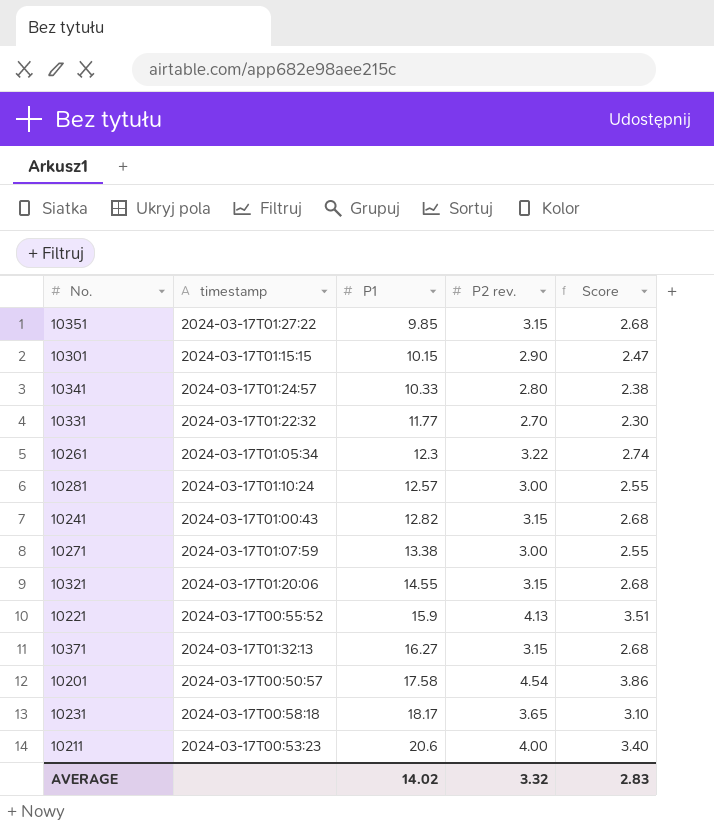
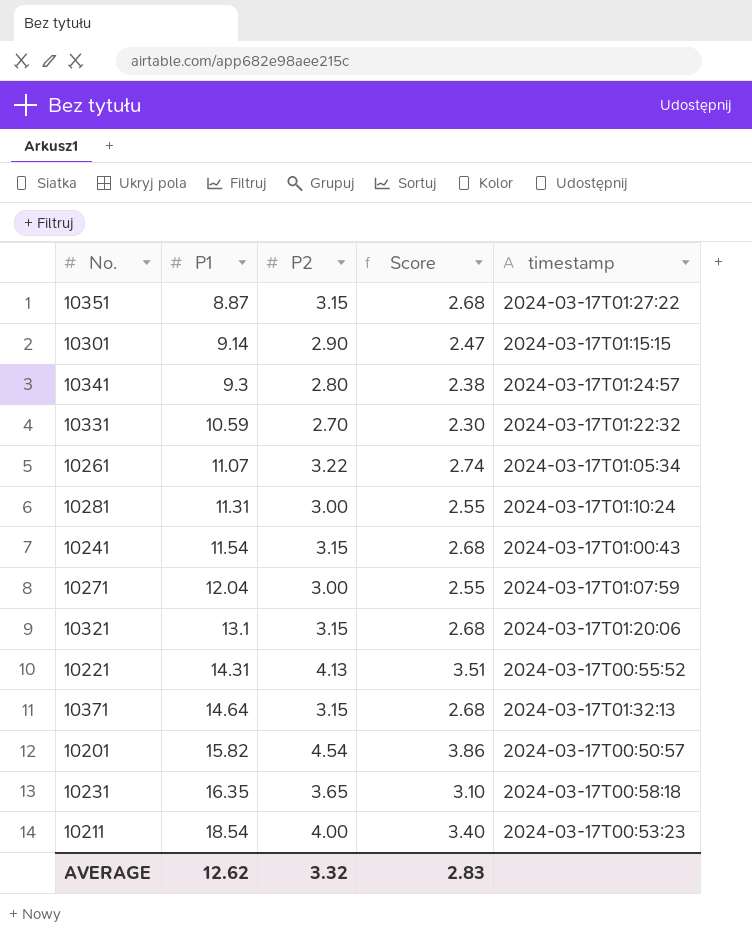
column name: P2 rev. -> P2
column timestamp | position: 2 -> 5
10351 | P1: 9.85 -> 8.87
10301 | P1: 10.15 -> 9.14
10341 | P1: 10.33 -> 9.3
10331 | P1: 11.77 -> 10.59
10261 | P1: 12.3 -> 11.07
10281 | P1: 12.57 -> 11.31
10241 | P1: 12.82 -> 11.54
10271 | P1: 13.38 -> 12.04
10321 | P1: 14.55 -> 13.1
10221 | P1: 15.9 -> 14.31
10371 | P1: 16.27 -> 14.64
10201 | P1: 17.58 -> 15.82
10231 | P1: 18.17 -> 16.35
10211 | P1: 20.6 -> 18.54
AVERAGE | P1: 14.02 -> 12.62

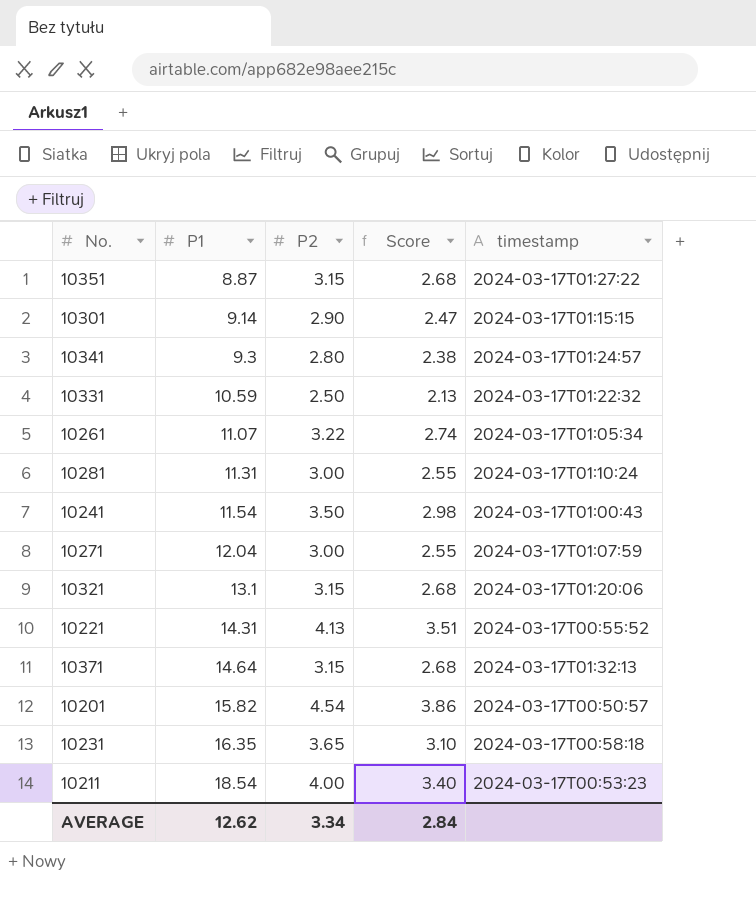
10331 | P2: 2.70 -> 2.50
10331 | Score: 2.30 -> 2.13
10241 | P2: 3.15 -> 3.50
10241 | Score: 2.68 -> 2.98
AVERAGE | P2: 3.32 -> 3.34
AVERAGE | Score: 2.83 -> 2.84

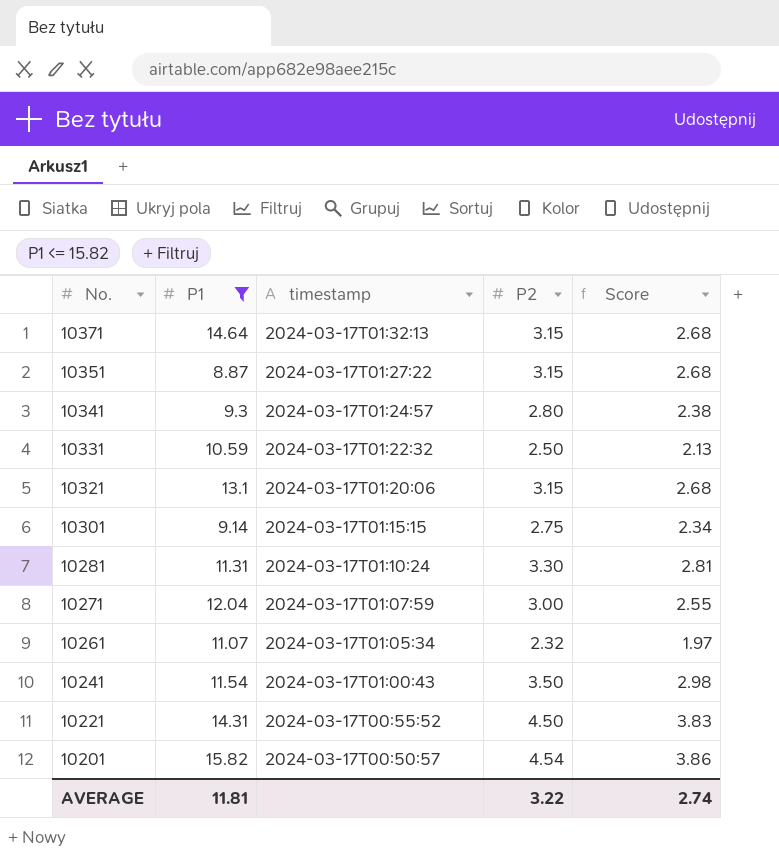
filter: none -> P1 <= 15.82
row order: P1 ascending -> No. descending
column timestamp | position: 5 -> 3
10301 | P2: 2.90 -> 2.75
10301 | Score: 2.47 -> 2.34
10281 | P2: 3.00 -> 3.30
10281 | Score: 2.55 -> 2.81
10261 | P2: 3.22 -> 2.32
10261 | Score: 2.74 -> 1.97
10221 | P2: 4.13 -> 4.50
10221 | Score: 3.51 -> 3.83
AVERAGE | P1: 12.62 -> 11.81
AVERAGE | P2: 3.34 -> 3.22
AVERAGE | Score: 2.84 -> 2.74

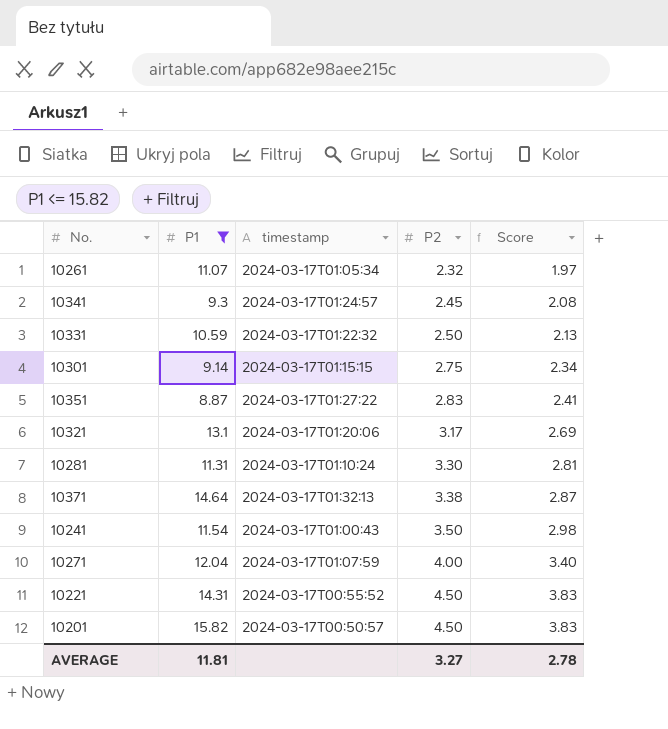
row order: No. descending -> P2 ascending
10341 | P2: 2.80 -> 2.45
10341 | Score: 2.38 -> 2.08
10351 | P2: 3.15 -> 2.83
10351 | Score: 2.68 -> 2.41
10321 | P2: 3.15 -> 3.17
10321 | Score: 2.68 -> 2.69
10371 | P2: 3.15 -> 3.38
10371 | Score: 2.68 -> 2.87
10271 | P2: 3.00 -> 4.00
10271 | Score: 2.55 -> 3.40
10201 | P2: 4.54 -> 4.50
10201 | Score: 3.86 -> 3.83
AVERAGE | P2: 3.22 -> 3.27
AVERAGE | Score: 2.74 -> 2.78

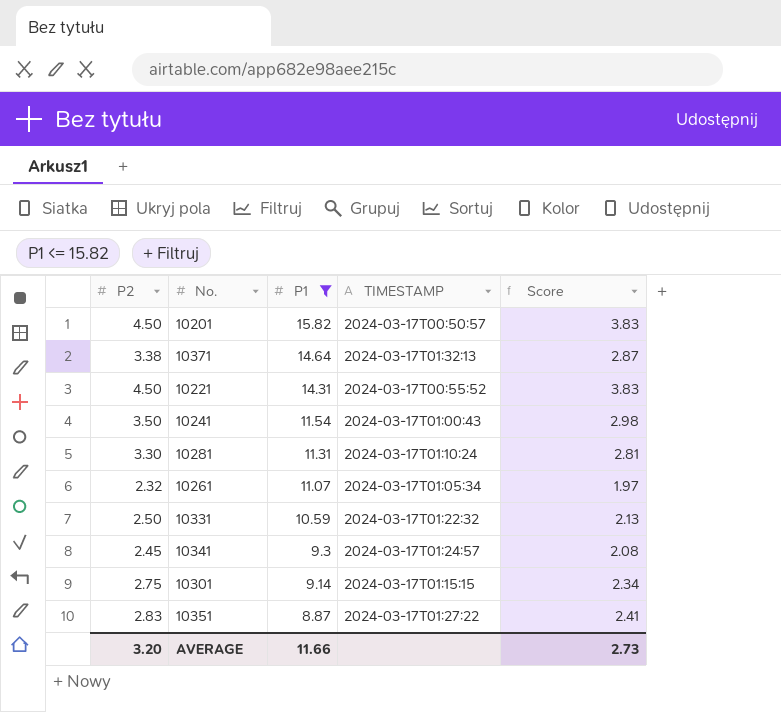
row order: P2 ascending -> P1 descending
column P2 | position: 4 -> 1
column name: timestamp -> TIMESTAMP
row 10321: 13.1 | 2024-03-17T01:20:06 | 3.17 | 2.69 -> none
row 10271: 12.04 | 2024-03-17T01:07:59 | 4.00 | 3.40 -> none
AVERAGE | P2: 3.27 -> 3.20
AVERAGE | P1: 11.81 -> 11.66
AVERAGE | Score: 2.78 -> 2.73

